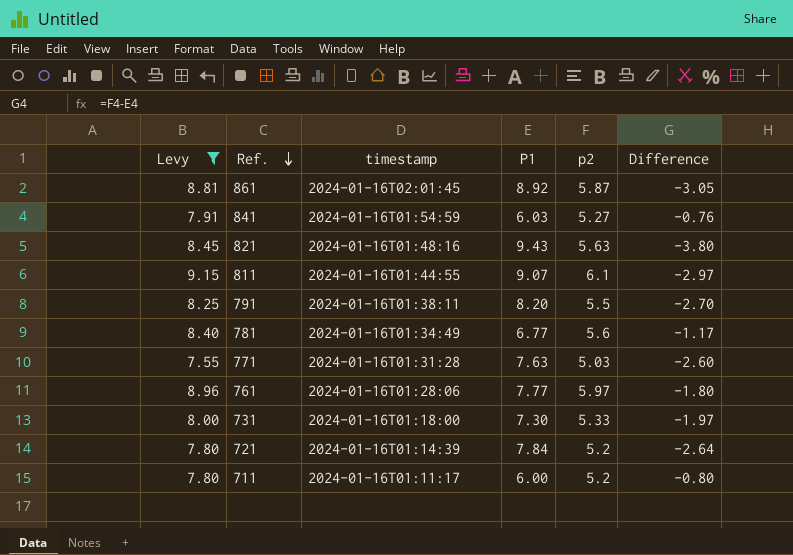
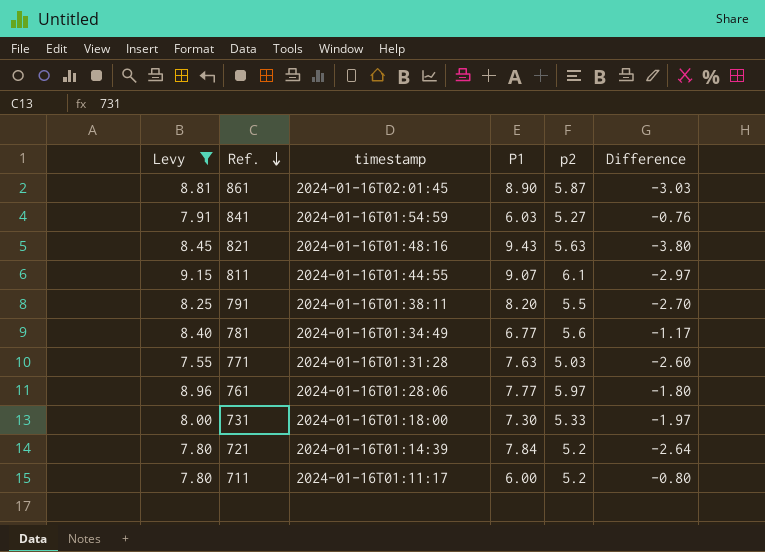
861 | P1: 8.92 -> 8.90
861 | Difference: -3.05 -> -3.03

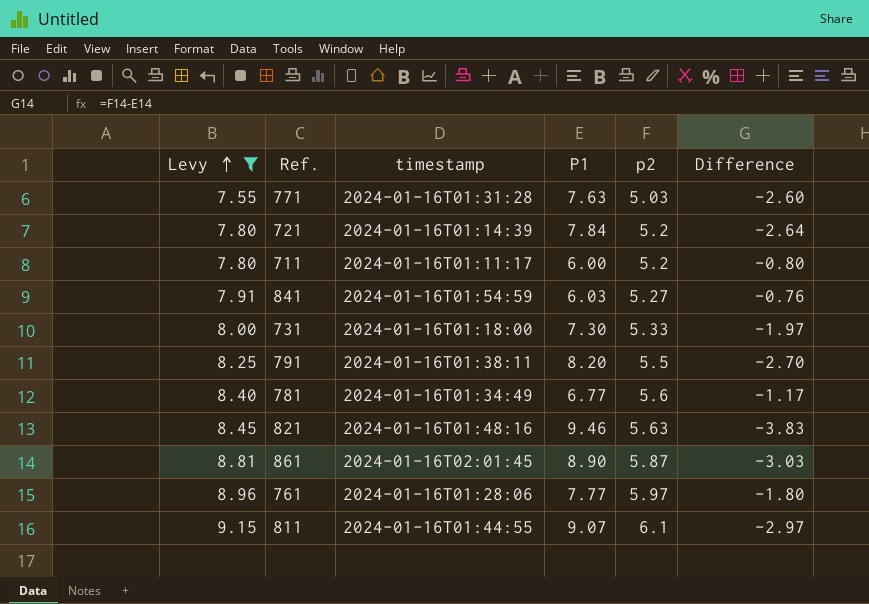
row order: Ref. descending -> Levy ascending
821 | P1: 9.43 -> 9.46
821 | Difference: -3.80 -> -3.83

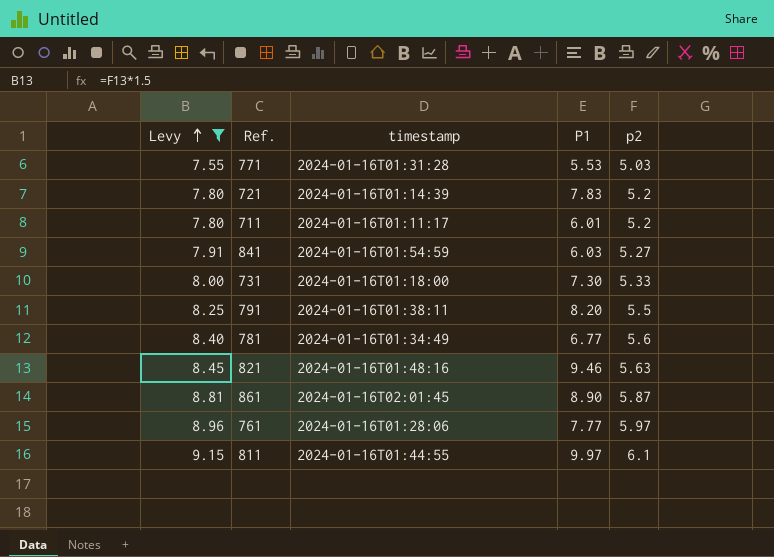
column Difference | formula: [p2] - [P1] -> none
771 | P1: 7.63 -> 5.53
721 | P1: 7.84 -> 7.83
711 | P1: 6.00 -> 6.01
811 | P1: 9.07 -> 9.97

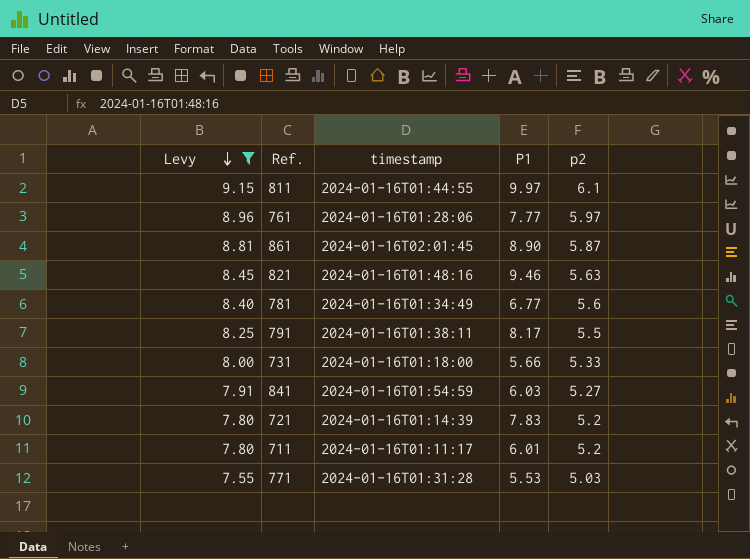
row order: Levy ascending -> Levy descending
791 | P1: 8.20 -> 8.17
731 | P1: 7.30 -> 5.66

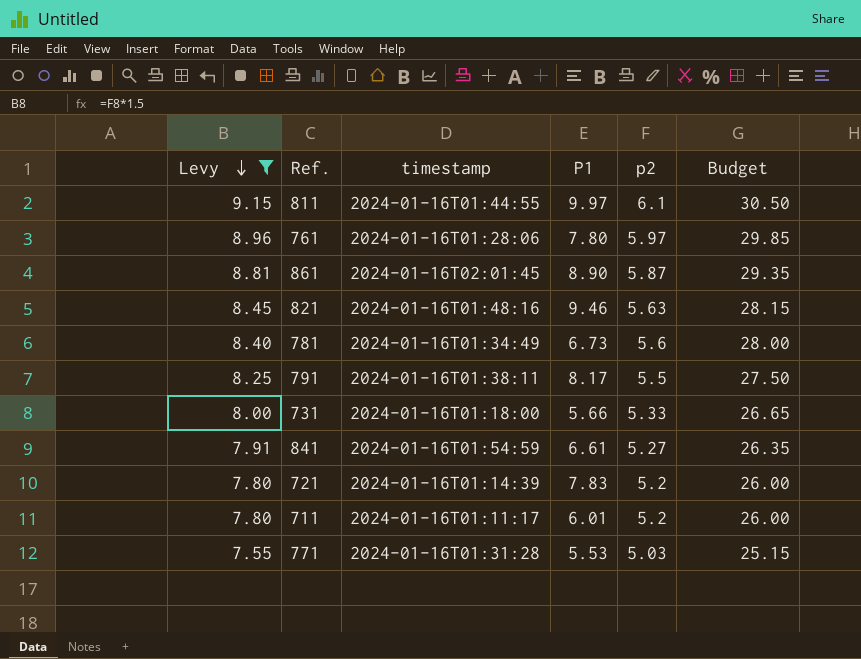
column Budget | formula: none -> [p2] * 5
761 | P1: 7.77 -> 7.80
781 | P1: 6.77 -> 6.73
841 | P1: 6.03 -> 6.61

